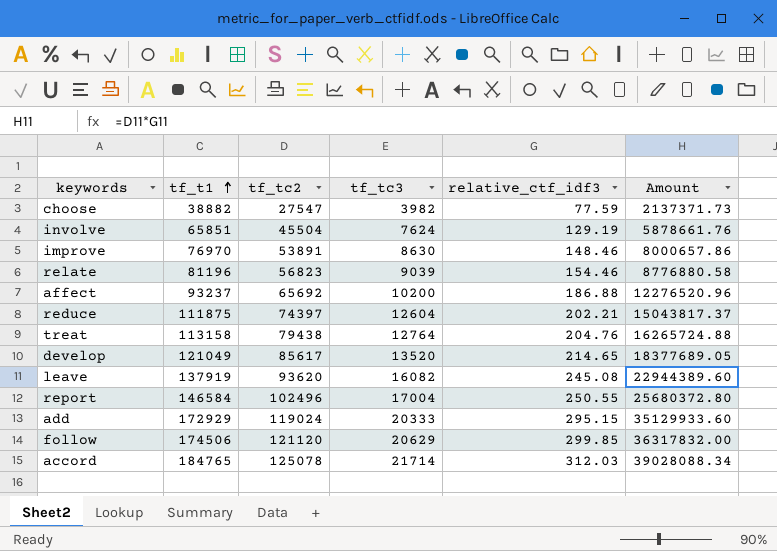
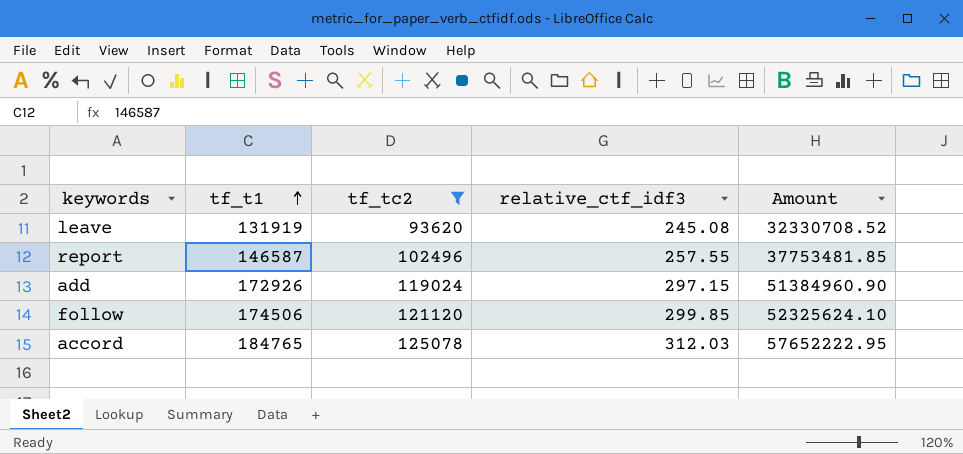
filter: none -> tf_tc2 >= 93620
column tf_tc3 | position: 4 -> none
column Amount | formula: [tf_tc2] * [relative_ctf_idf3] -> [tf_t1] * [relative_ctf_idf3]
leave | tf_t1: 137919 -> 131919
report | tf_t1: 146584 -> 146587
report | relative_ctf_idf3: 250.55 -> 257.55
add | tf_t1: 172929 -> 172926
add | relative_ctf_idf3: 295.15 -> 297.15

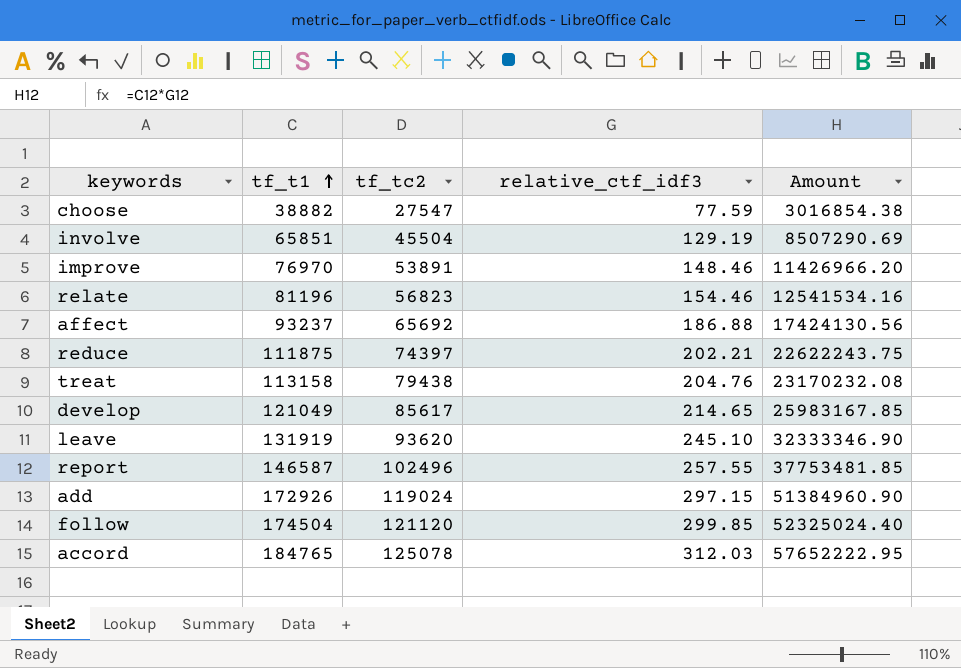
filter: tf_tc2 >= 93620 -> none
leave | relative_ctf_idf3: 245.08 -> 245.10
leave | Amount: 32330708.52 -> 32333346.90
follow | tf_t1: 174506 -> 174504
follow | Amount: 52325624.10 -> 52325024.40

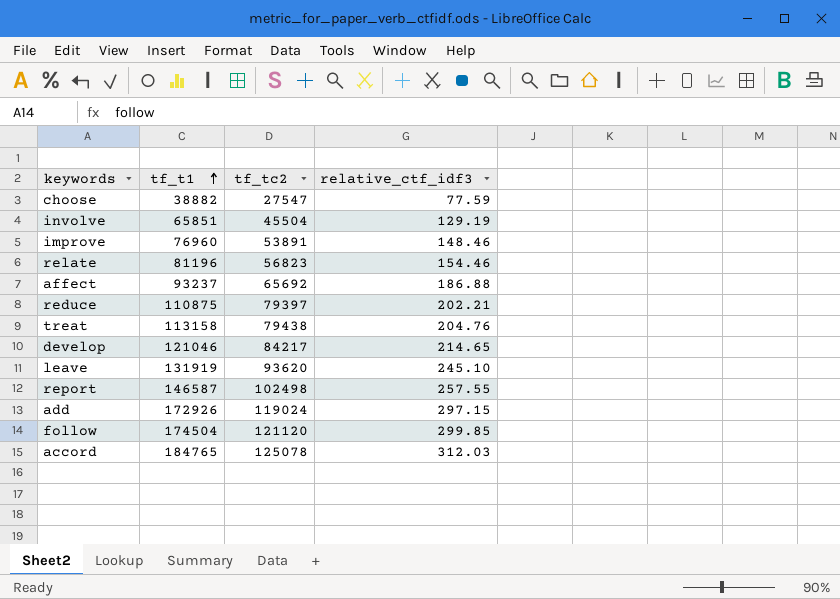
column Amount | formula: [tf_t1] * [relative_ctf_idf3] -> none
improve | tf_t1: 76970 -> 76960
reduce | tf_t1: 111875 -> 110875
reduce | tf_tc2: 74397 -> 79397
develop | tf_t1: 121049 -> 121046
develop | tf_tc2: 85617 -> 84217
report | tf_tc2: 102496 -> 102498

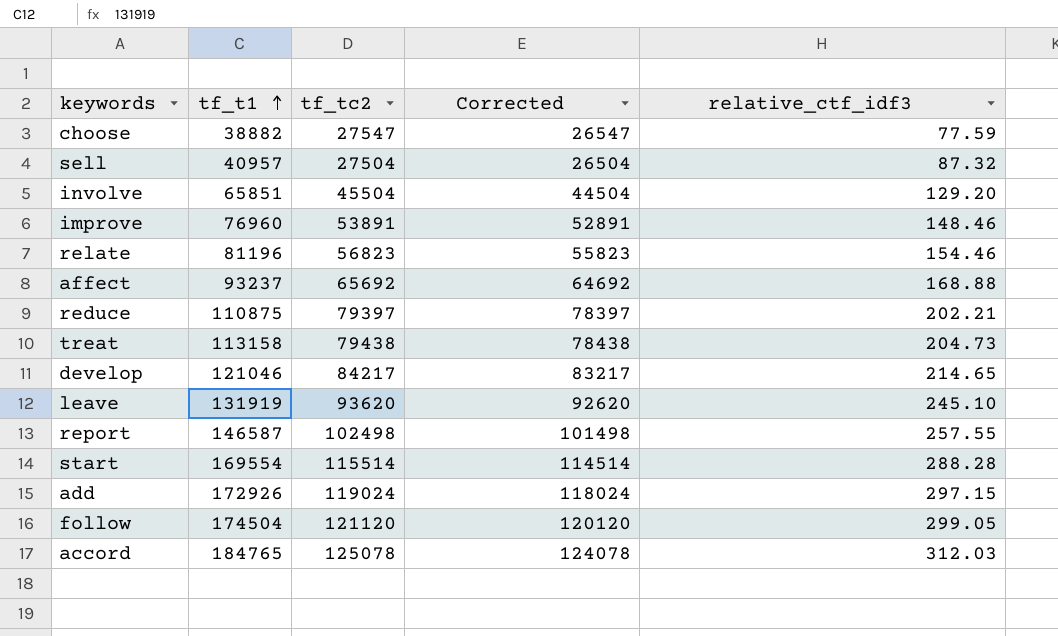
column Corrected | formula: none -> [tf_tc2] - 1000
row sell: none -> 40957 | 27504 | 26504 | 87.32
involve | relative_ctf_idf3: 129.19 -> 129.20
affect | relative_ctf_idf3: 186.88 -> 168.88
treat | relative_ctf_idf3: 204.76 -> 204.73
row start: none -> 169554 | 115514 | 114514 | 288.28
follow | relative_ctf_idf3: 299.85 -> 299.05

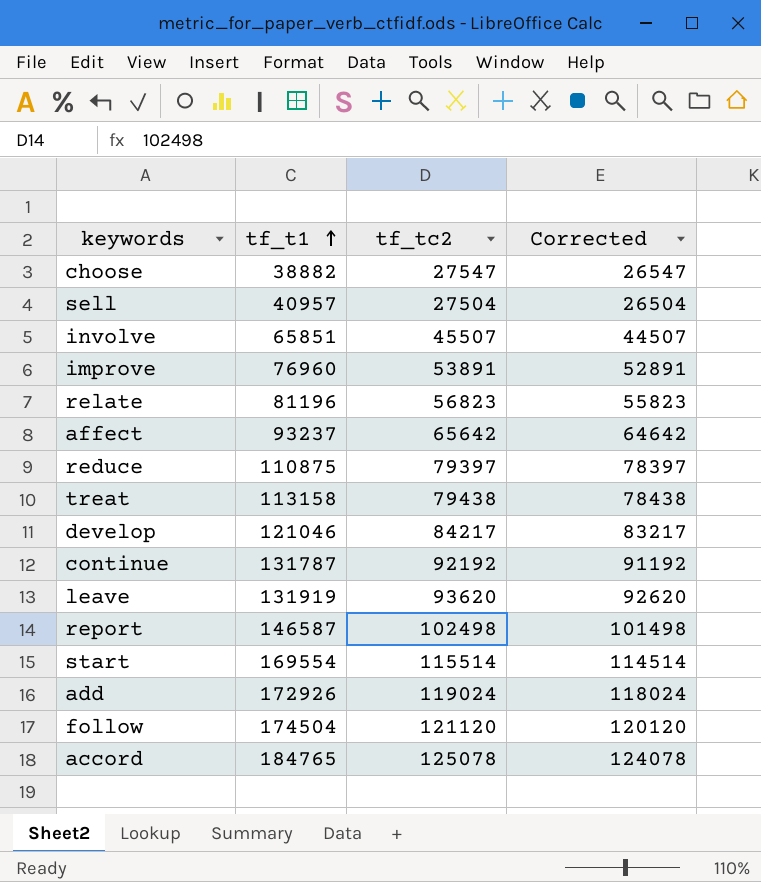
column relative_ctf_idf3 | position: 5 -> none
involve | tf_tc2: 45504 -> 45507
involve | Corrected: 44504 -> 44507
affect | tf_tc2: 65692 -> 65642
affect | Corrected: 64692 -> 64642
row continue: none -> 131787 | 92192 | 91192

